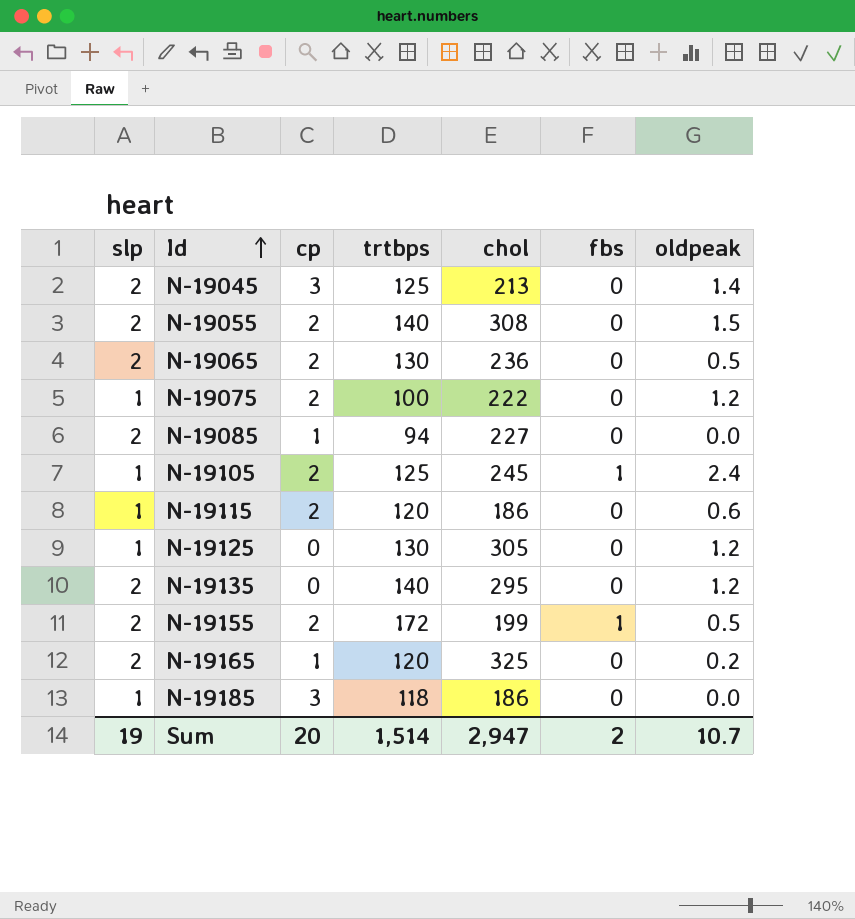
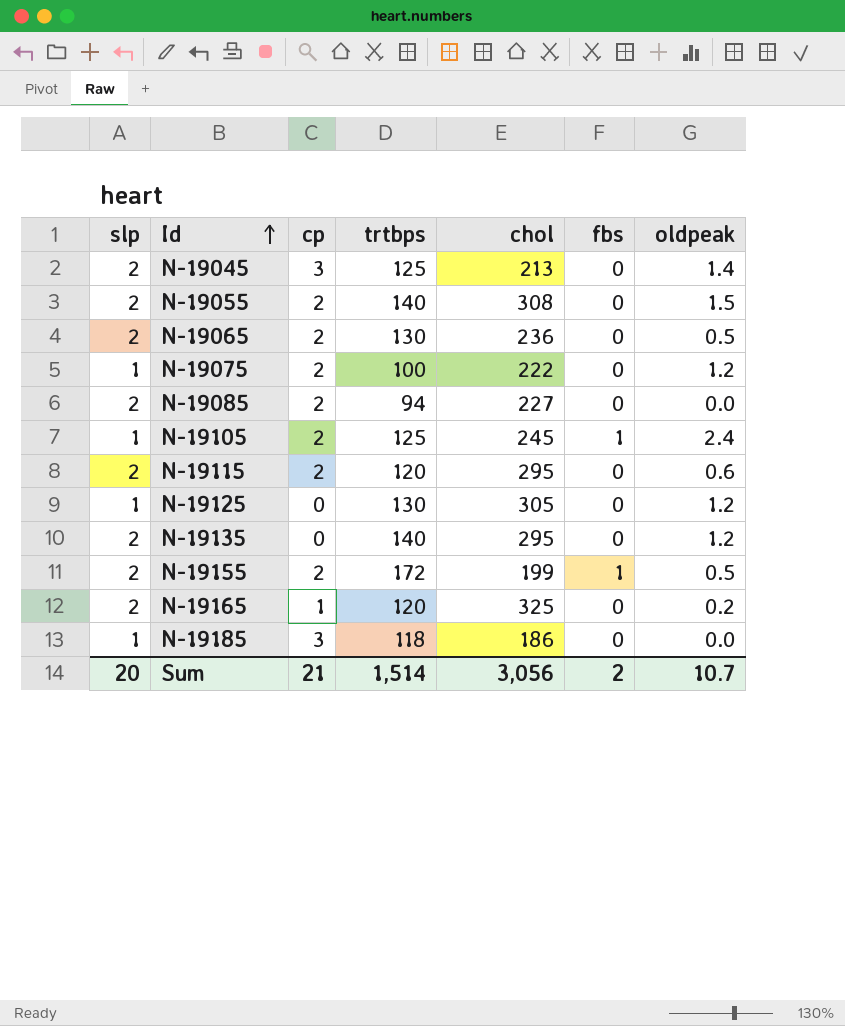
N-19085 | cp: 1 -> 2
N-19115 | slp: 1 -> 2
N-19115 | chol: 186 -> 295
Sum | slp: 19 -> 20
Sum | cp: 20 -> 21
Sum | chol: 2,947 -> 3,056

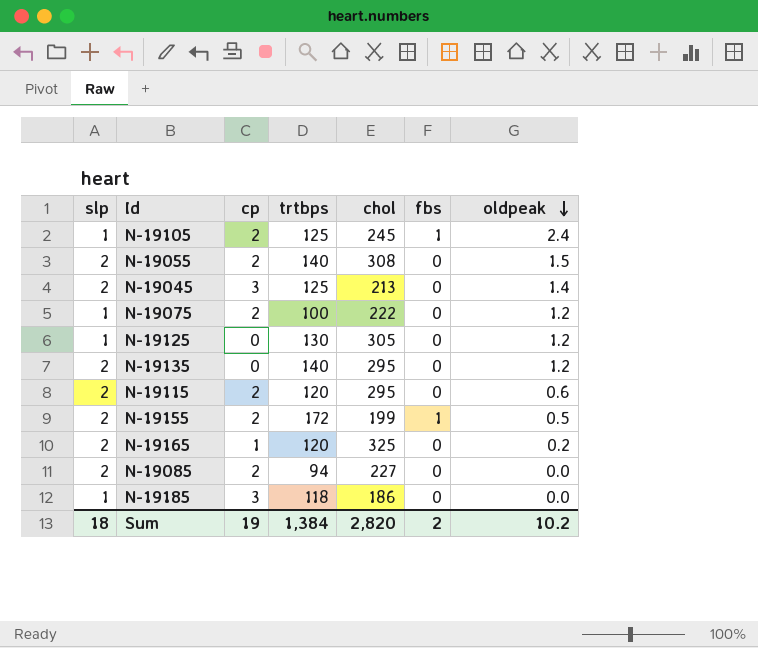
row order: Id ascending -> oldpeak descending
row N-19065: 2 | 2 | 130 | 236 | 0 | 0.5 -> none
Sum | slp: 20 -> 18
Sum | cp: 21 -> 19
Sum | trtbps: 1,514 -> 1,384
Sum | chol: 3,056 -> 2,820
Sum | oldpeak: 10.7 -> 10.2

